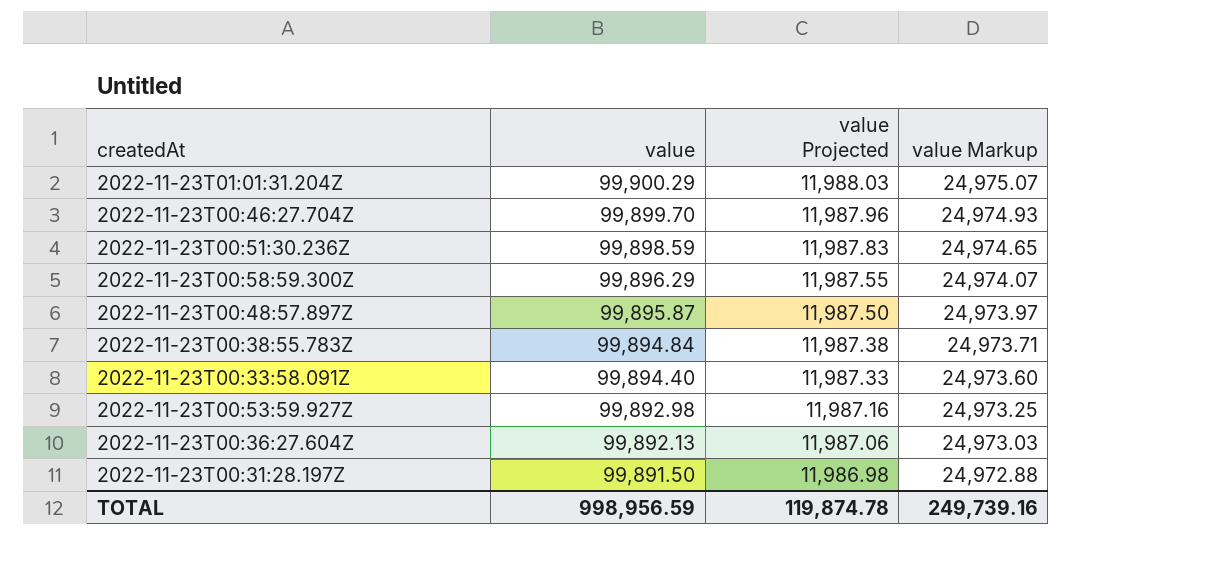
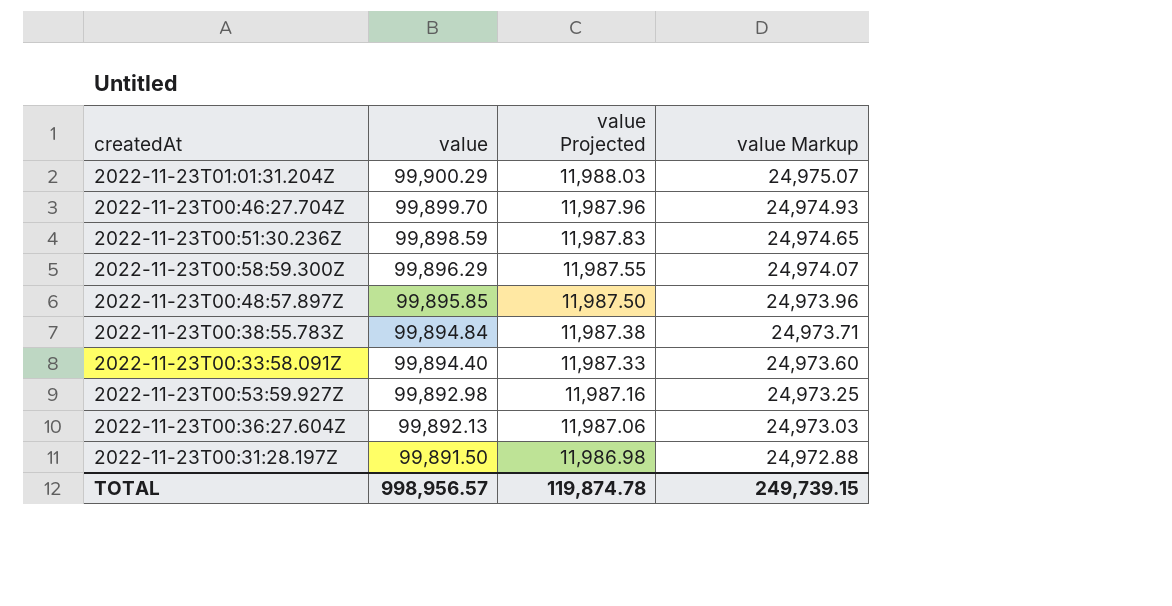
2022-11-23T00:48:57.897Z | value: 99,895.87 -> 99,895.85
2022-11-23T00:48:57.897Z | value Markup: 24,973.97 -> 24,973.96
TOTAL | value: 998,956.59 -> 998,956.57
TOTAL | value Markup: 249,739.16 -> 249,739.15

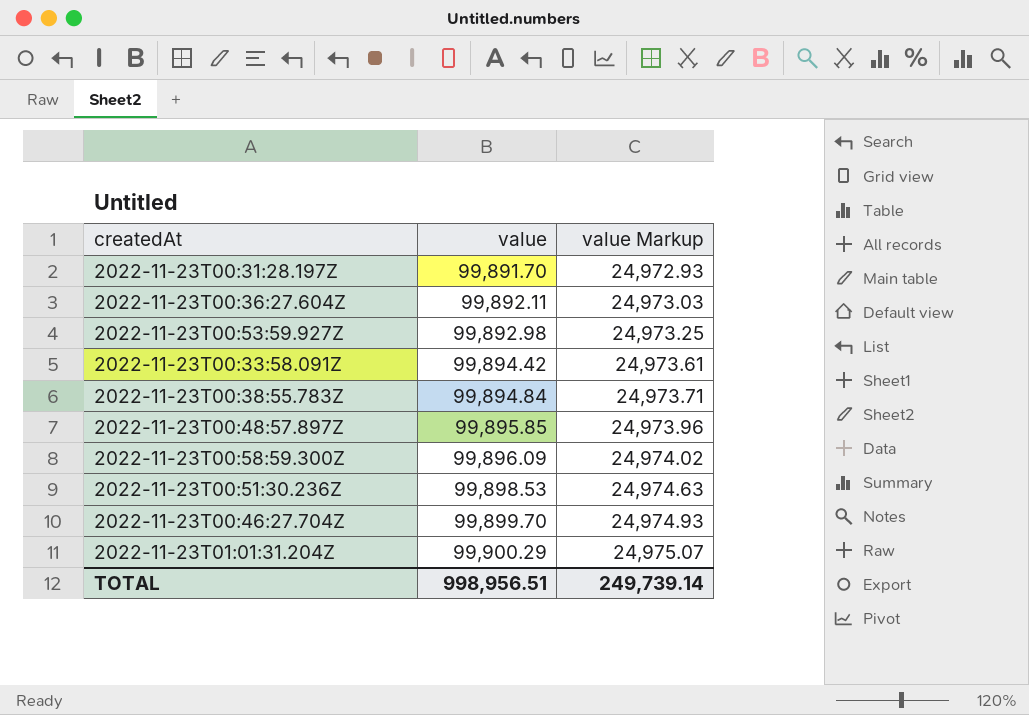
row order: value descending -> value ascending
column value Projected | formula: [value] * 0.12 -> none
2022-11-23T00:31:28.197Z | value: 99,891.50 -> 99,891.70
2022-11-23T00:31:28.197Z | value Markup: 24,972.88 -> 24,972.93
2022-11-23T00:36:27.604Z | value: 99,892.13 -> 99,892.11
2022-11-23T00:33:58.091Z | value: 99,894.40 -> 99,894.42
2022-11-23T00:33:58.091Z | value Markup: 24,973.60 -> 24,973.61
2022-11-23T00:58:59.300Z | value: 99,896.29 -> 99,896.09
2022-11-23T00:58:59.300Z | value Markup: 24,974.07 -> 24,974.02
2022-11-23T00:51:30.236Z | value: 99,898.59 -> 99,898.53
2022-11-23T00:51:30.236Z | value Markup: 24,974.65 -> 24,974.63
TOTAL | value: 998,956.57 -> 998,956.51
TOTAL | value Markup: 249,739.15 -> 249,739.14

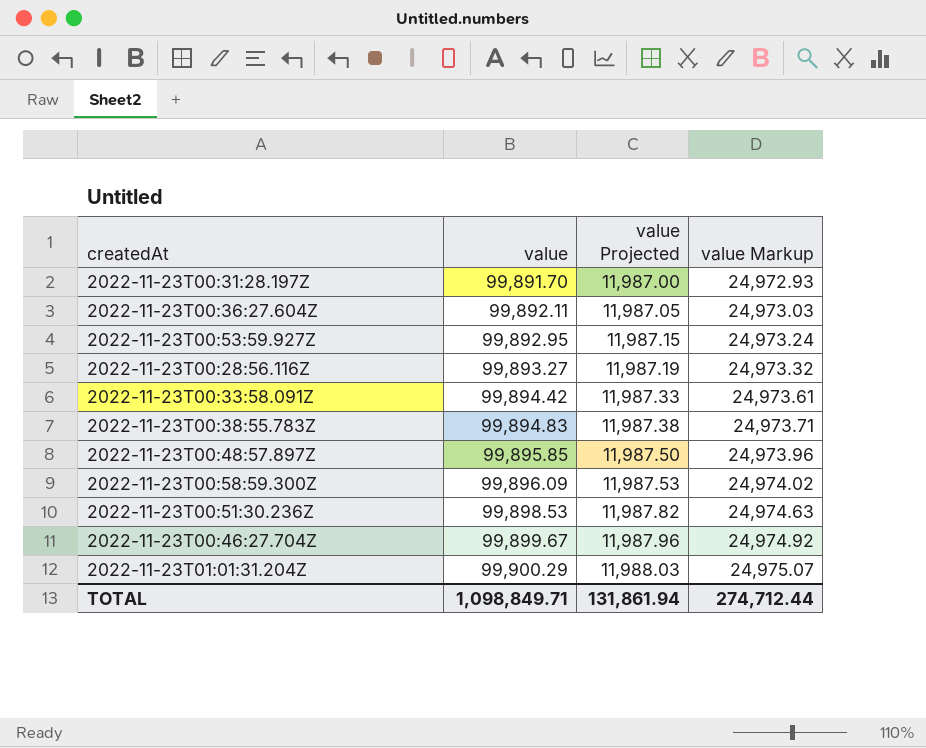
column value Projected | formula: none -> [value] * 0.12
2022-11-23T00:53:59.927Z | value: 99,892.98 -> 99,892.95
2022-11-23T00:53:59.927Z | value Markup: 24,973.25 -> 24,973.24
row 2022-11-23T00:28:56.116Z: none -> 99,893.27 | 11,987.19 | 24,973.32
2022-11-23T00:38:55.783Z | value: 99,894.84 -> 99,894.83
2022-11-23T00:46:27.704Z | value: 99,899.70 -> 99,899.67
2022-11-23T00:46:27.704Z | value Markup: 24,974.93 -> 24,974.92
TOTAL | value: 998,956.51 -> 1,098,849.71
TOTAL | value Markup: 249,739.14 -> 274,712.44

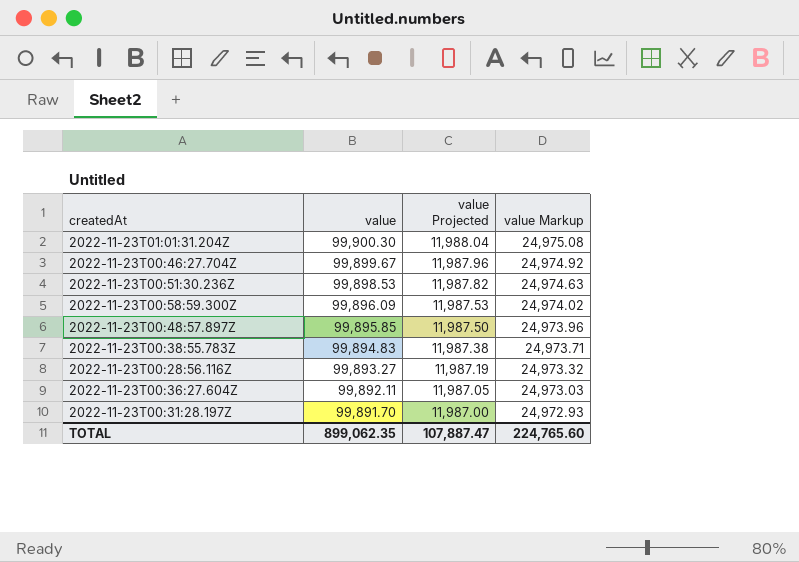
row order: value ascending -> value descending
row 2022-11-23T00:53:59.927Z: 99,892.95 | 11,987.15 | 24,973.24 -> none
row 2022-11-23T00:33:58.091Z: 99,894.42 | 11,987.33 | 24,973.61 -> none
2022-11-23T01:01:31.204Z | value: 99,900.29 -> 99,900.30
2022-11-23T01:01:31.204Z | value Projected: 11,988.03 -> 11,988.04
2022-11-23T01:01:31.204Z | value Markup: 24,975.07 -> 24,975.08
TOTAL | value: 1,098,849.71 -> 899,062.35
TOTAL | value Projected: 131,861.94 -> 107,887.47
TOTAL | value Markup: 274,712.44 -> 224,765.60

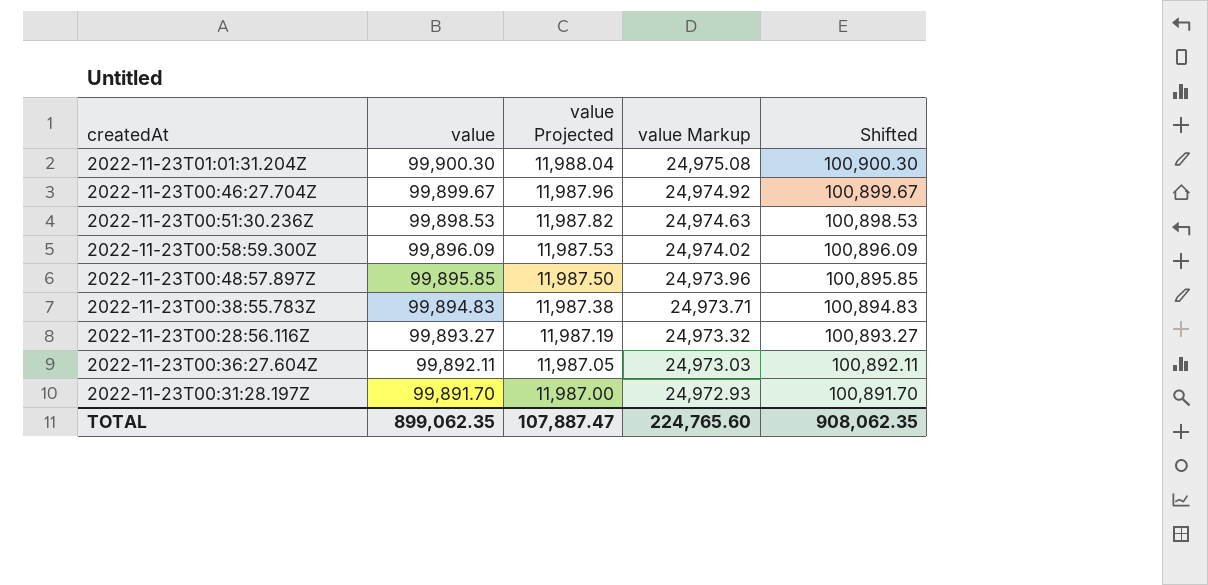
column Shifted | formula: none -> [value] + 1000

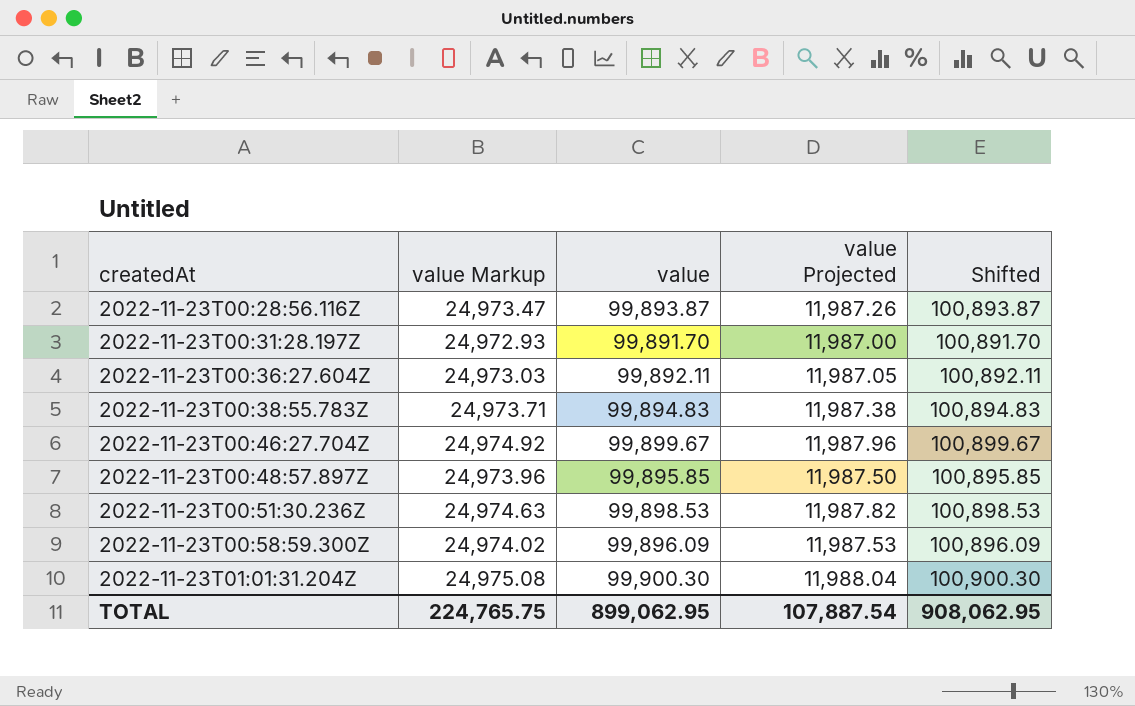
row order: value descending -> createdAt ascending
column value Markup | position: 4 -> 2
2022-11-23T00:28:56.116Z | value Markup: 24,973.32 -> 24,973.47
2022-11-23T00:28:56.116Z | value: 99,893.27 -> 99,893.87
2022-11-23T00:28:56.116Z | value Projected: 11,987.19 -> 11,987.26
2022-11-23T00:28:56.116Z | Shifted: 100,893.27 -> 100,893.87
TOTAL | value Markup: 224,765.60 -> 224,765.75
TOTAL | value: 899,062.35 -> 899,062.95
TOTAL | value Projected: 107,887.47 -> 107,887.54
TOTAL | Shifted: 908,062.35 -> 908,062.95

